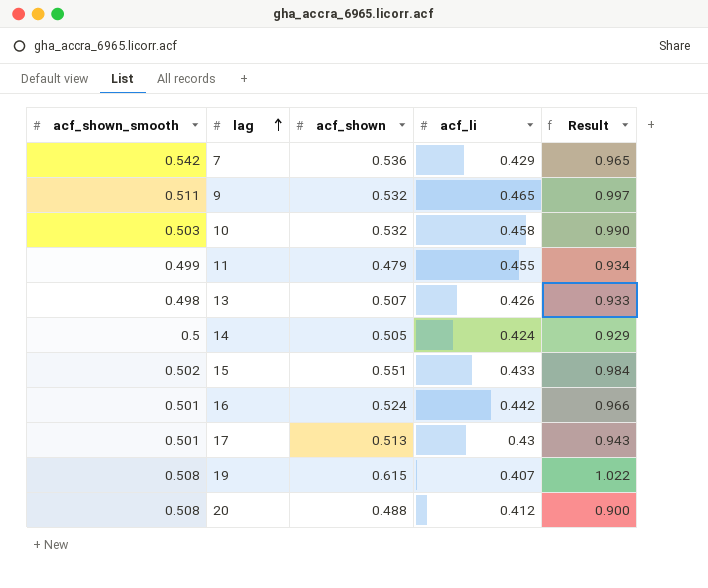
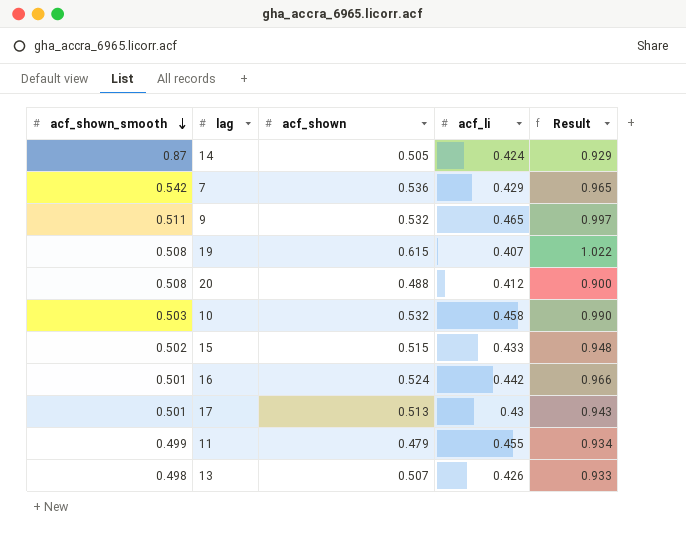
row order: lag ascending -> acf_shown_smooth descending
14 | acf_shown_smooth: 0.5 -> 0.87
15 | acf_shown: 0.551 -> 0.515
15 | Result: 0.984 -> 0.948

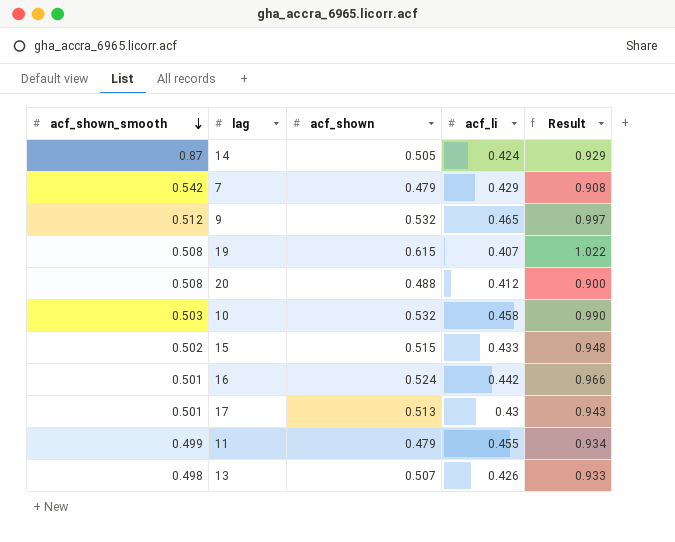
7 | acf_shown: 0.536 -> 0.479
7 | Result: 0.965 -> 0.908
9 | acf_shown_smooth: 0.511 -> 0.512

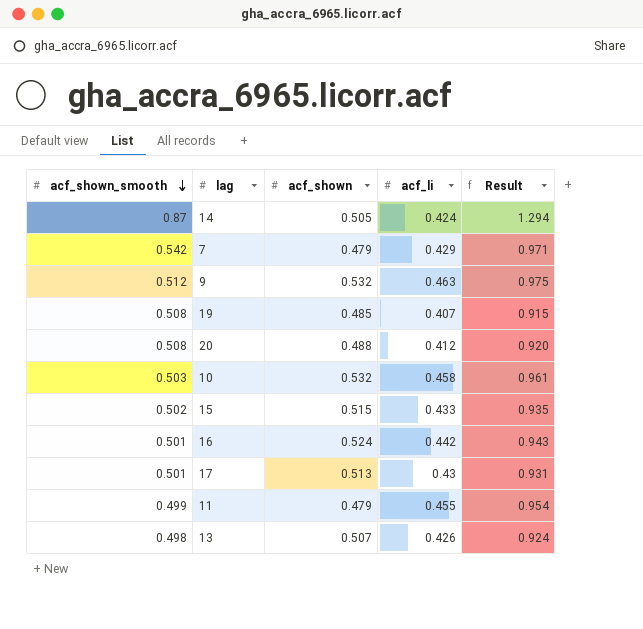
column Result | formula: [acf_shown] + [acf_li] -> [acf_shown_smooth] + [acf_li]
9 | acf_li: 0.465 -> 0.463
19 | acf_shown: 0.615 -> 0.485

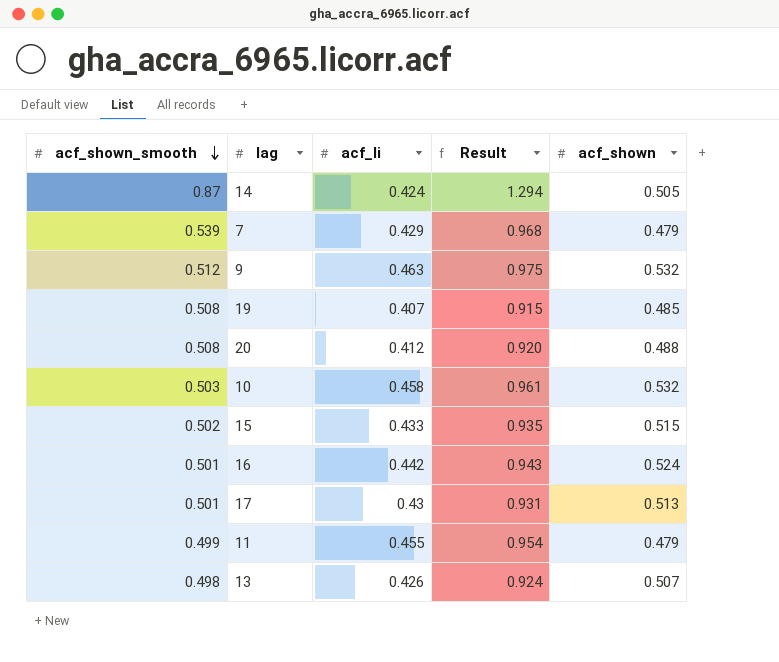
column acf_shown | position: 3 -> 5
7 | acf_shown_smooth: 0.542 -> 0.539
7 | Result: 0.971 -> 0.968

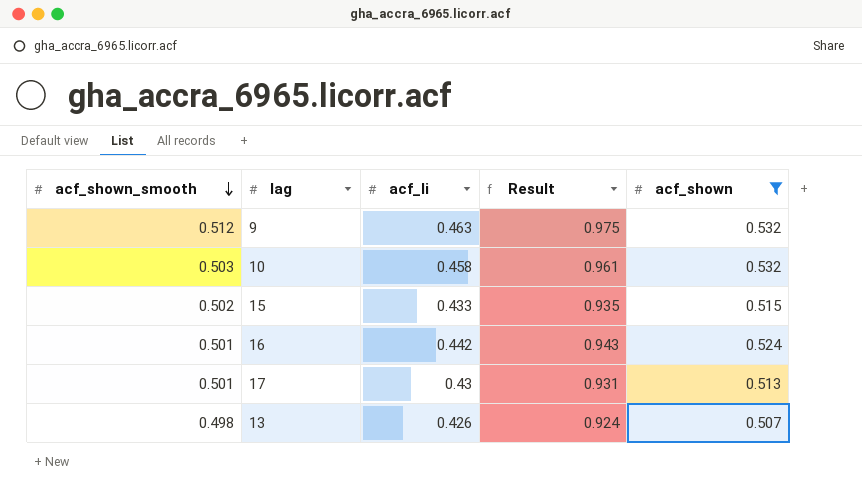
filter: none -> acf_shown >= 0.507

